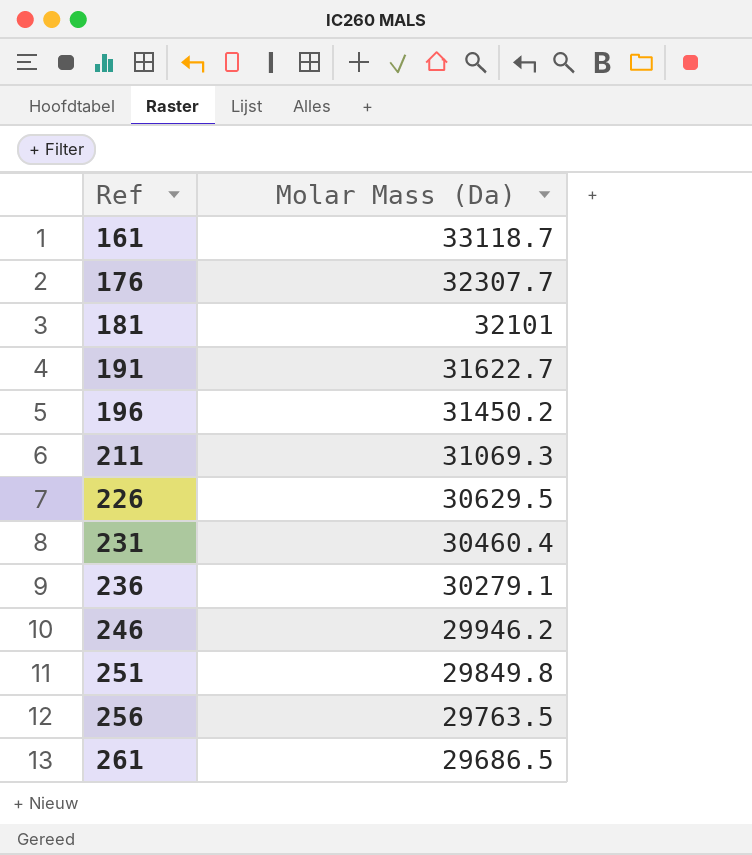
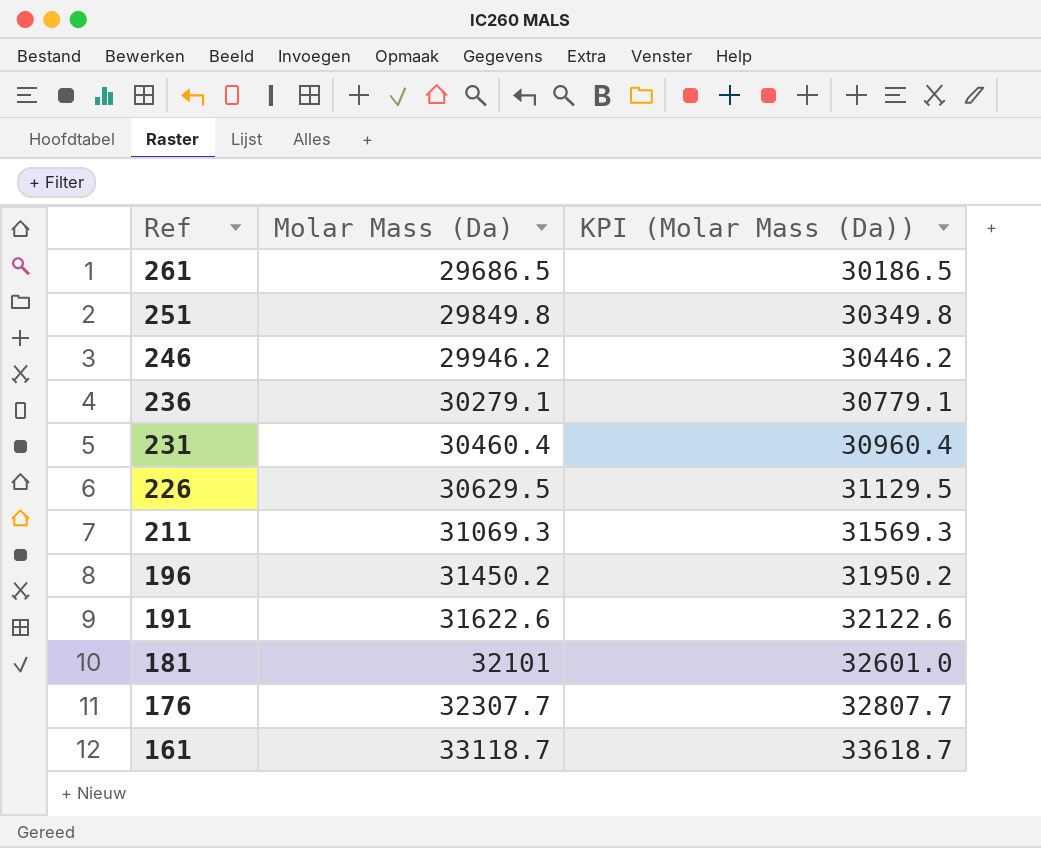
row order: Ref ascending -> Ref descending
column KPI (Molar Mass (Da)) | formula: none -> [Molar Mass (Da)] + 500
row 256: 29763.5 -> none
191 | Molar Mass (Da): 31622.7 -> 31622.6

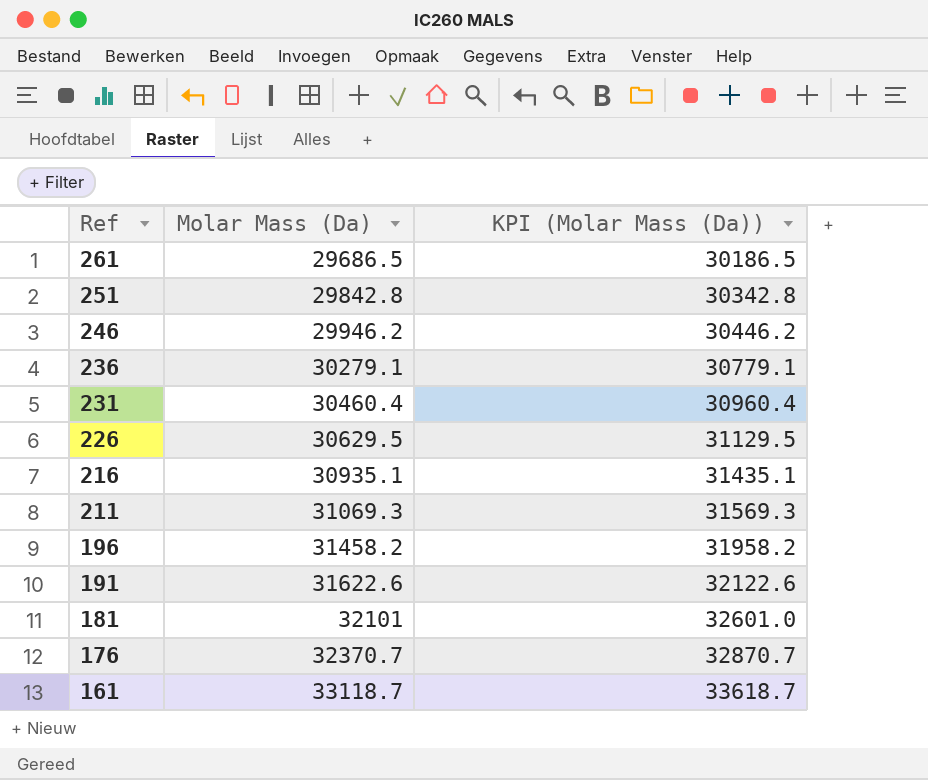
251 | Molar Mass (Da): 29849.8 -> 29842.8
251 | KPI (Molar Mass (Da)): 30349.8 -> 30342.8
row 216: none -> 30935.1 | 31435.1
196 | Molar Mass (Da): 31450.2 -> 31458.2
196 | KPI (Molar Mass (Da)): 31950.2 -> 31958.2
176 | Molar Mass (Da): 32307.7 -> 32370.7
176 | KPI (Molar Mass (Da)): 32807.7 -> 32870.7

